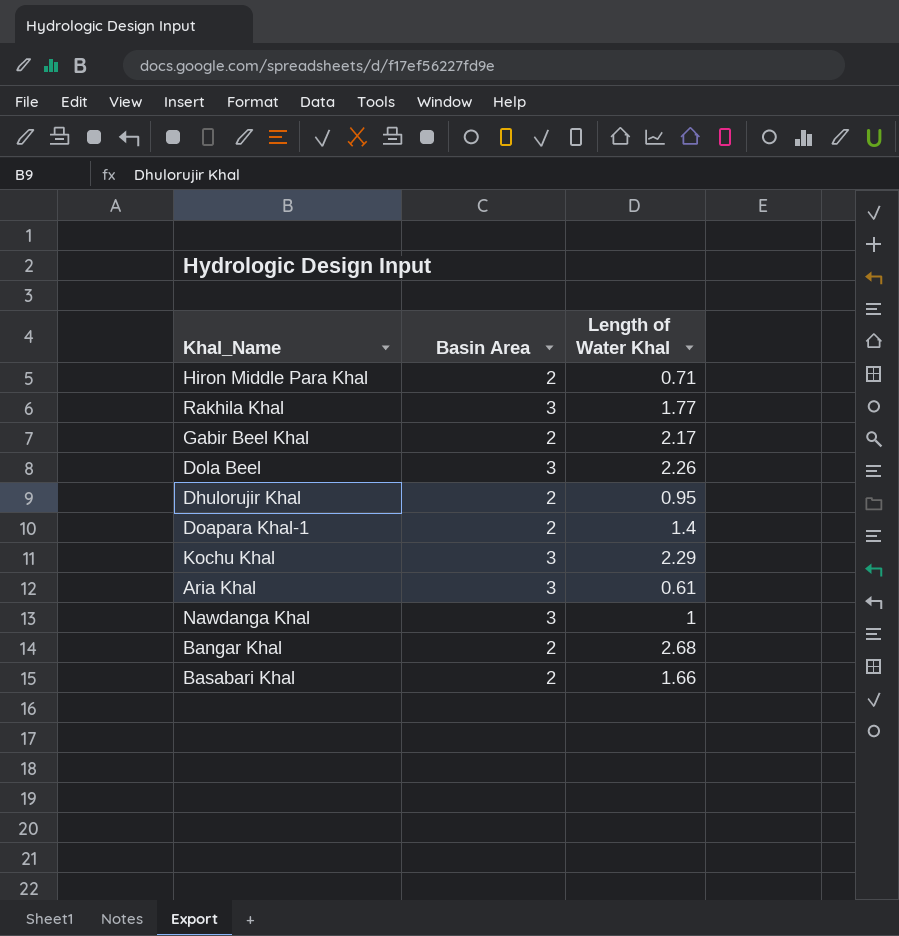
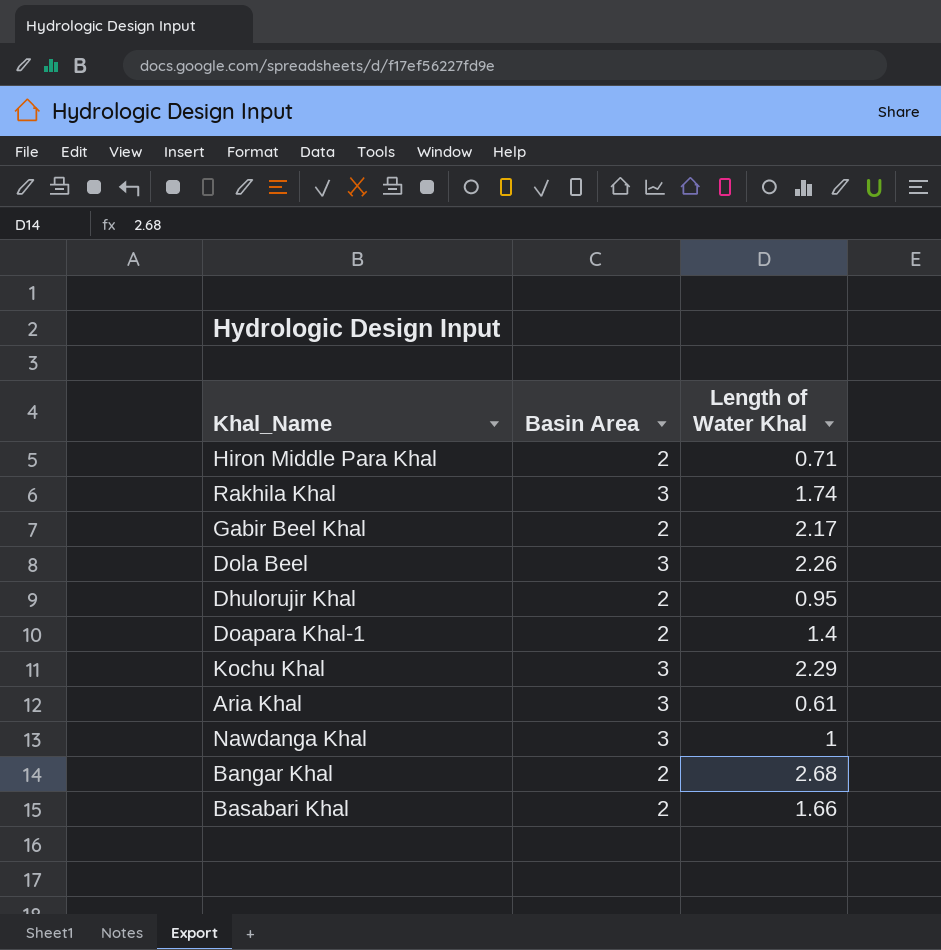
Rakhila Khal | Length of Water Khal: 1.77 -> 1.74

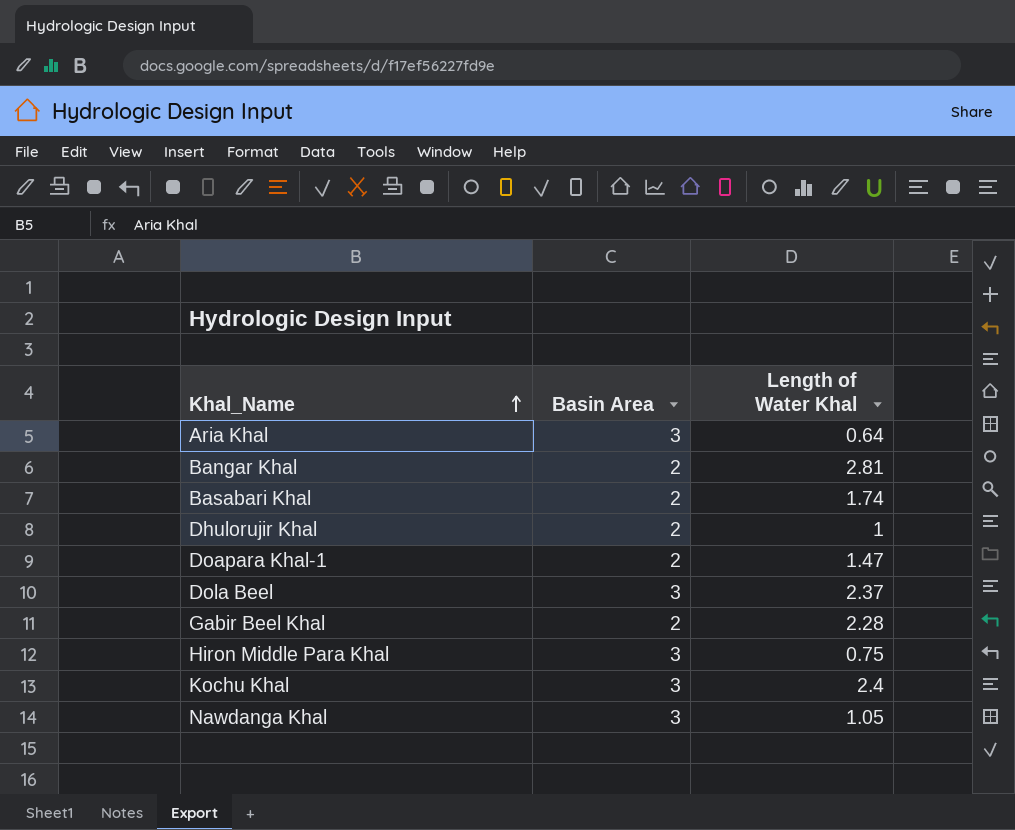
row order: none -> Khal_Name ascending
row Rakhila Khal: 3 | 1.74 -> none
Aria Khal | Length of Water Khal: 0.61 -> 0.64
Bangar Khal | Length of Water Khal: 2.68 -> 2.81
Basabari Khal | Length of Water Khal: 1.66 -> 1.74
Dhulorujir Khal | Length of Water Khal: 0.95 -> 1
Doapara Khal-1 | Length of Water Khal: 1.4 -> 1.47
Dola Beel | Length of Water Khal: 2.26 -> 2.37
Gabir Beel Khal | Length of Water Khal: 2.17 -> 2.28
Hiron Middle Para Khal | Basin Area: 2 -> 3
Hiron Middle Para Khal | Length of Water Khal: 0.71 -> 0.75
Kochu Khal | Length of Water Khal: 2.29 -> 2.4
Nawdanga Khal | Length of Water Khal: 1 -> 1.05

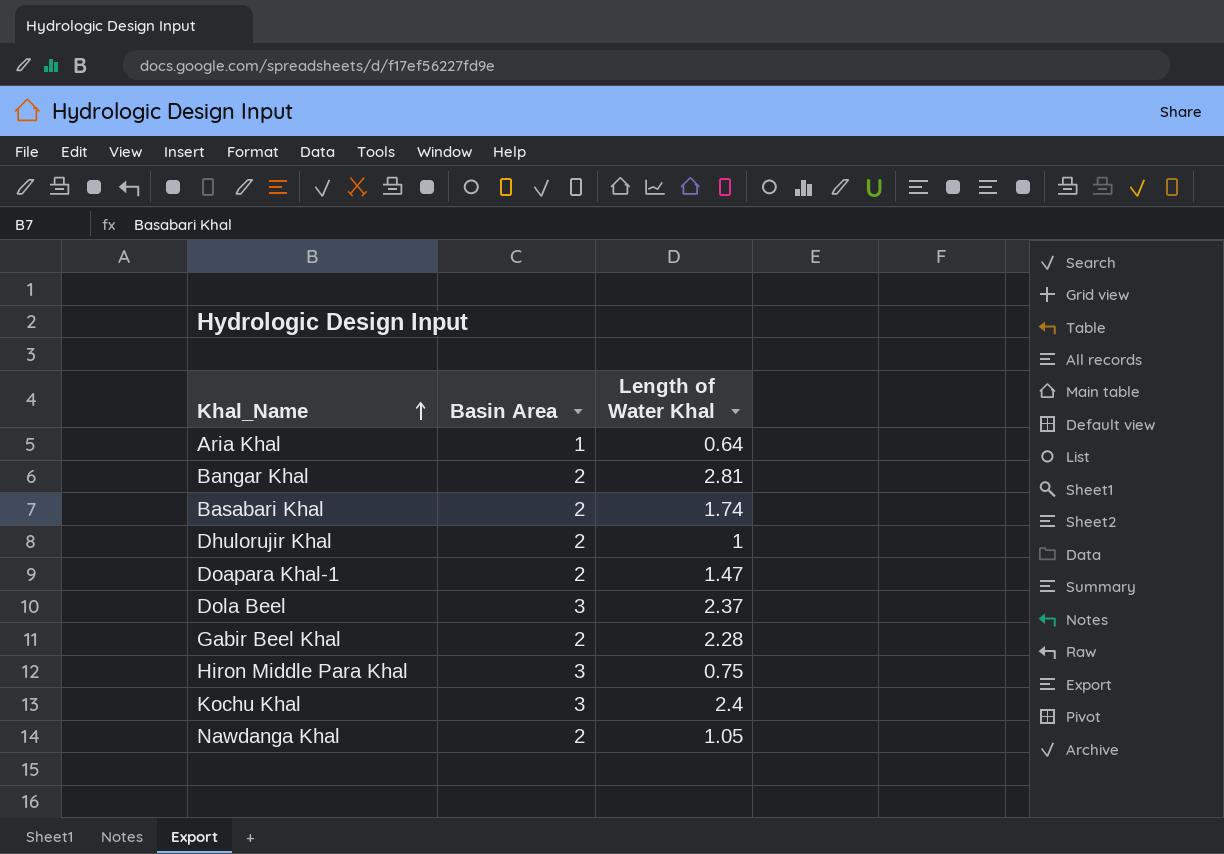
Aria Khal | Basin Area: 3 -> 1
Nawdanga Khal | Basin Area: 3 -> 2

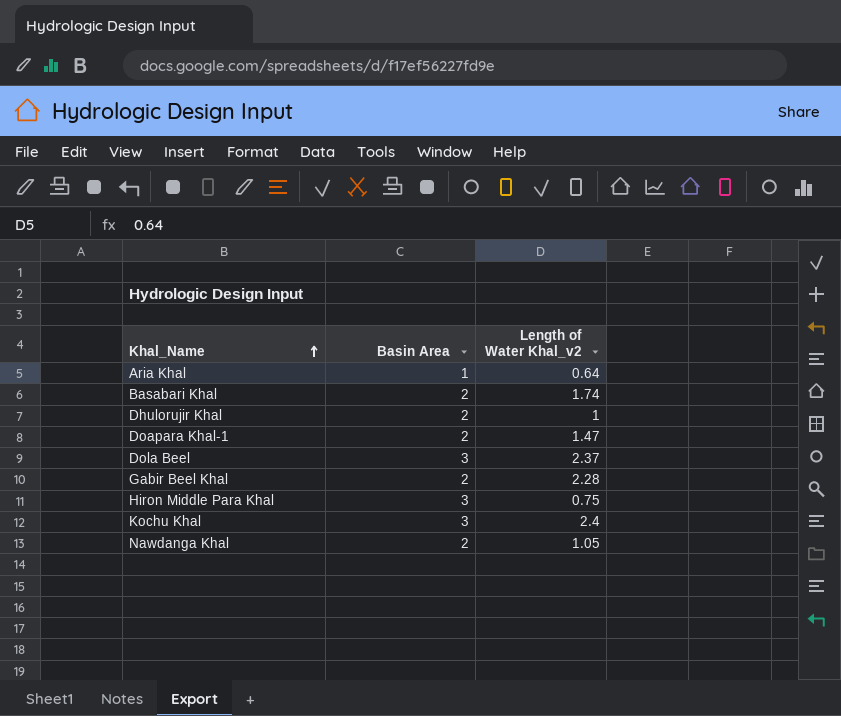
column name: Length of Water Khal -> Length of Water Khal_v2
row Bangar Khal: 2 | 2.81 -> none

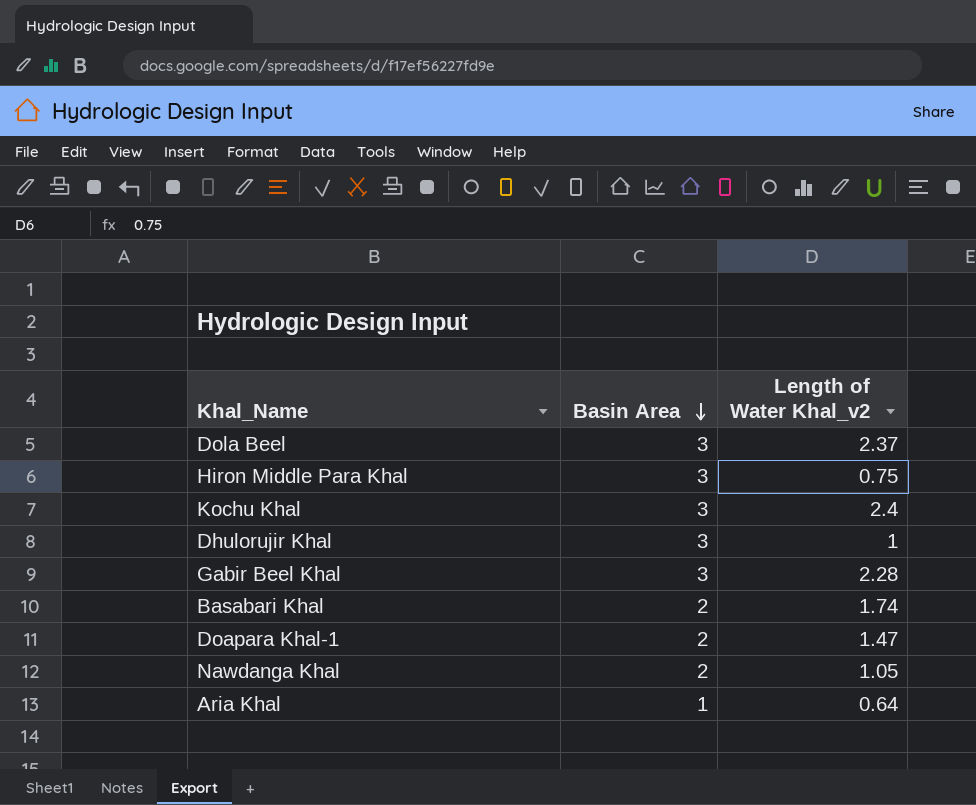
row order: Khal_Name ascending -> Basin Area descending
Dhulorujir Khal | Basin Area: 2 -> 3
Gabir Beel Khal | Basin Area: 2 -> 3

